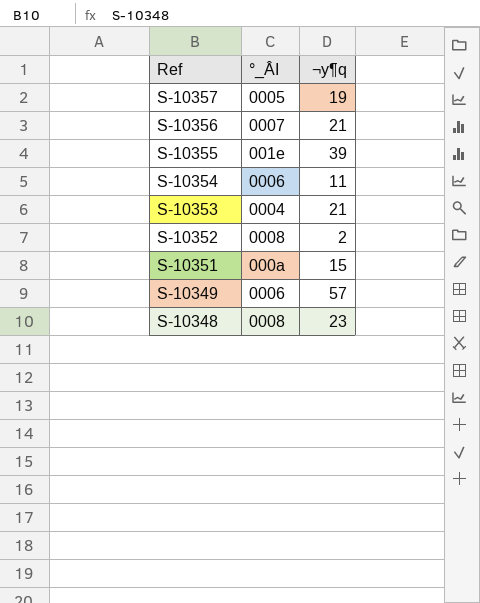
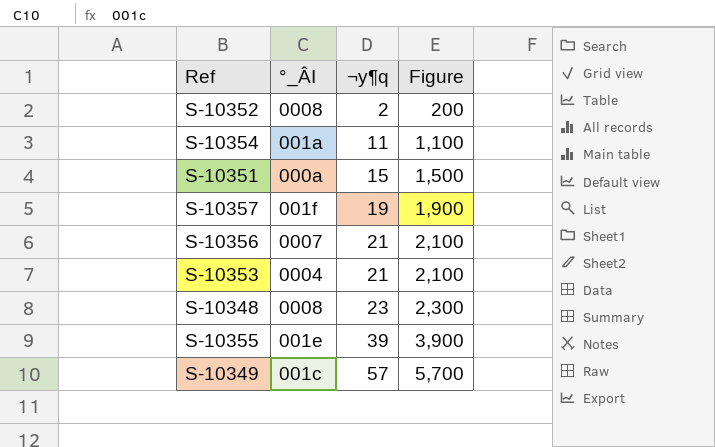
row order: Ref descending -> ¬y¶q ascending
column Figure | formula: none -> [¬y¶q] * 100
S-10354 | °_ÂI: 0006 -> 001a
S-10357 | °_ÂI: 0005 -> 001f
S-10349 | °_ÂI: 0006 -> 001c

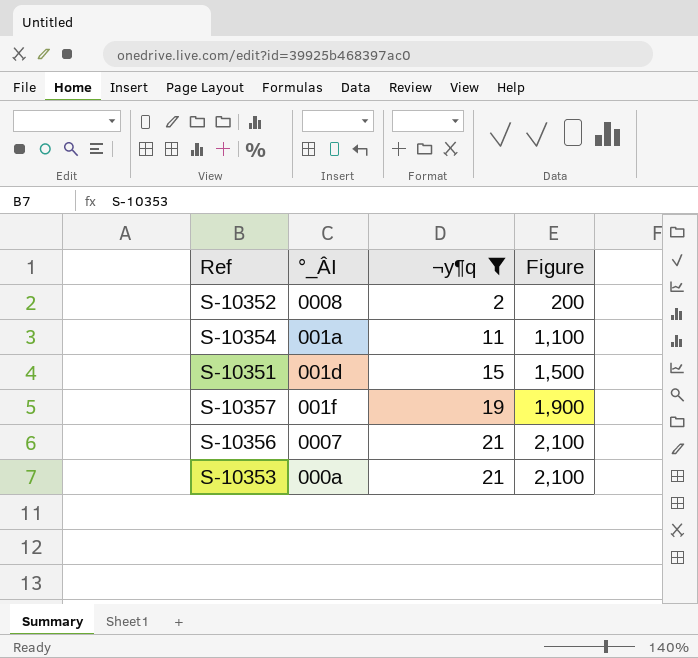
filter: none -> ¬y¶q <= 21
S-10351 | °_ÂI: 000a -> 001d
S-10353 | °_ÂI: 0004 -> 000a

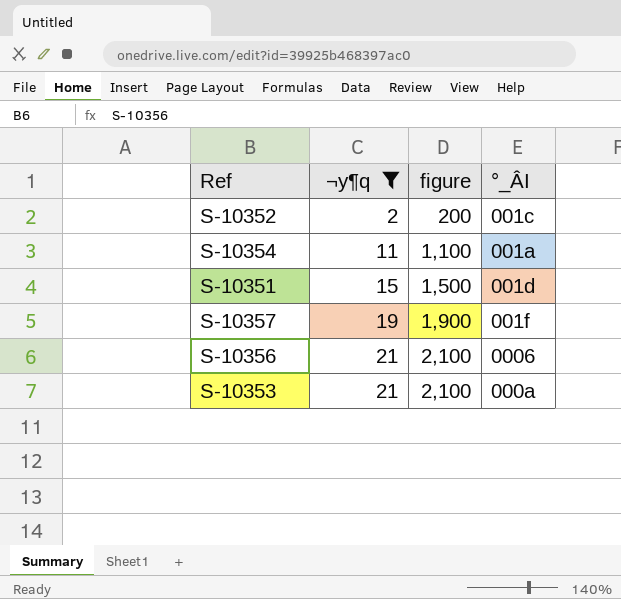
column name: Figure -> figure
column °_ÂI | position: 2 -> 4
S-10352 | °_ÂI: 0008 -> 001c
S-10356 | °_ÂI: 0007 -> 0006

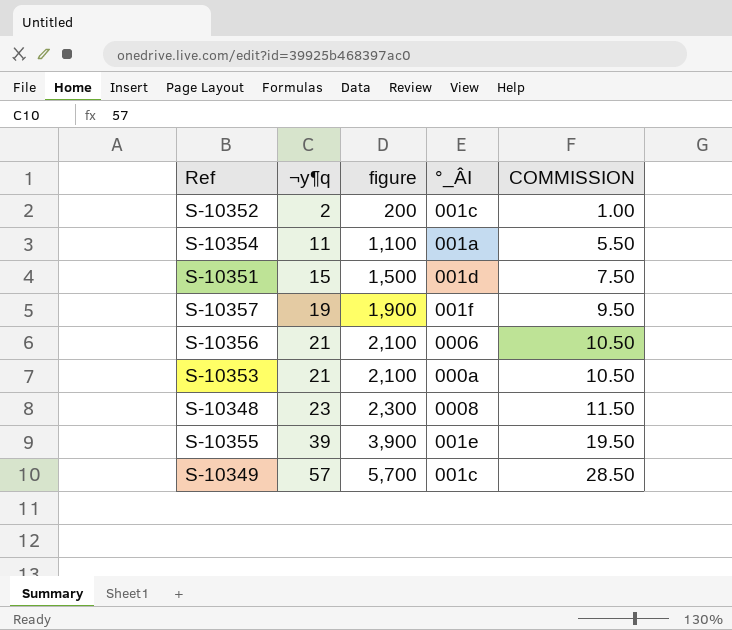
filter: ¬y¶q <= 21 -> none
column COMMISSION | formula: none -> [¬y¶q] * 0.5

